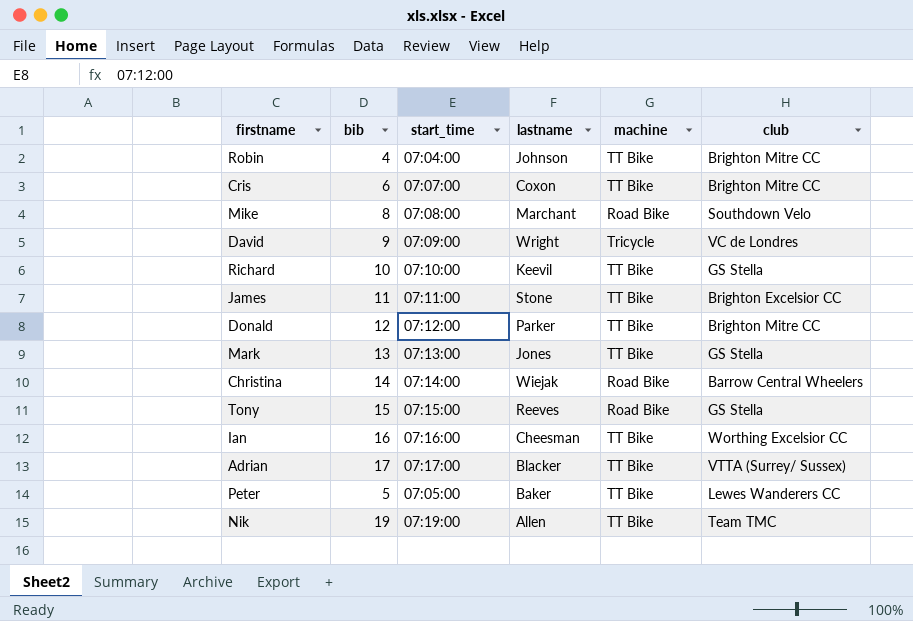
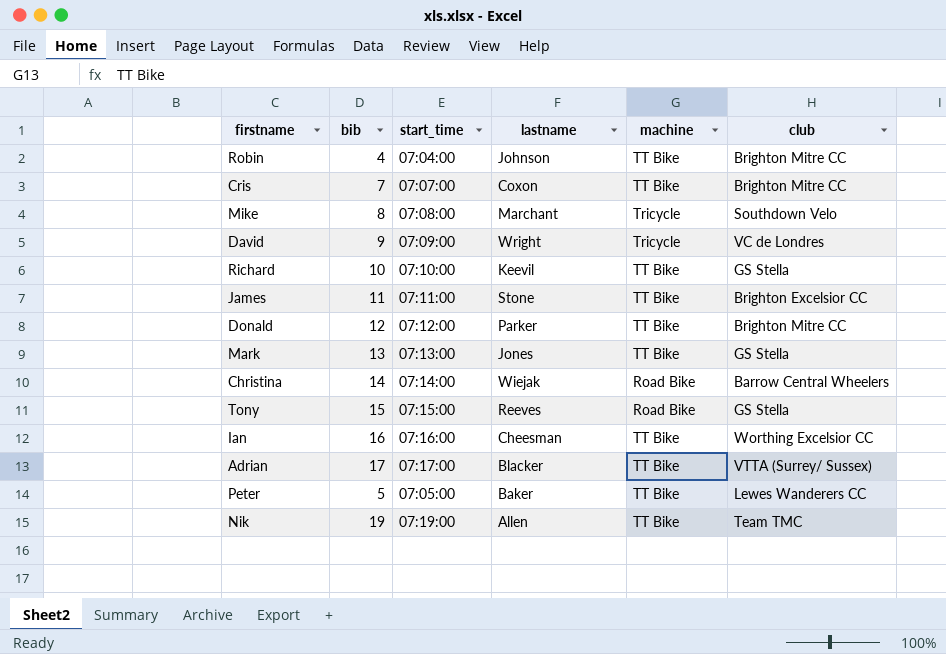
Cris | bib: 6 -> 7
Mike | machine: Road Bike -> Tricycle

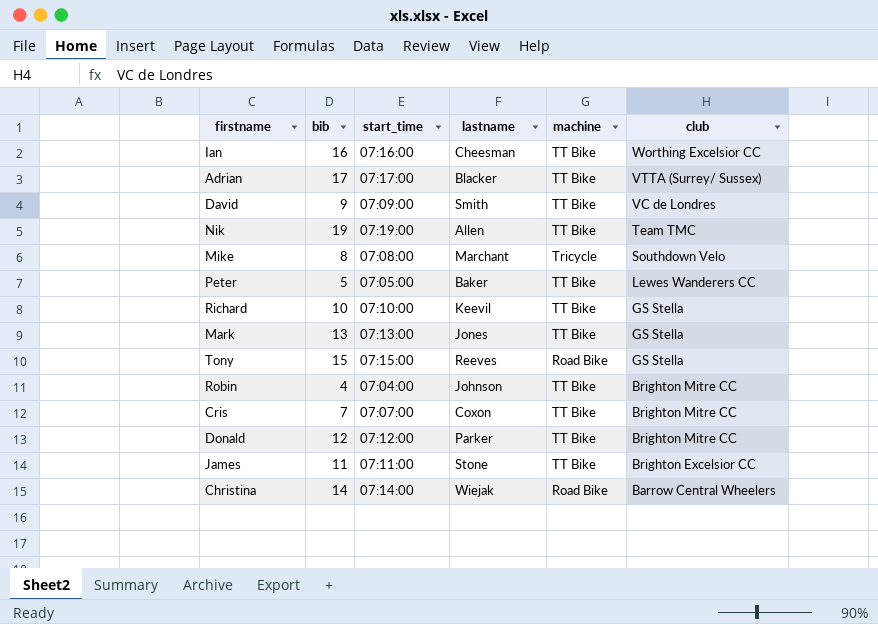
row order: none -> club descending
David | lastname: Wright -> Smith
David | machine: Tricycle -> TT Bike

